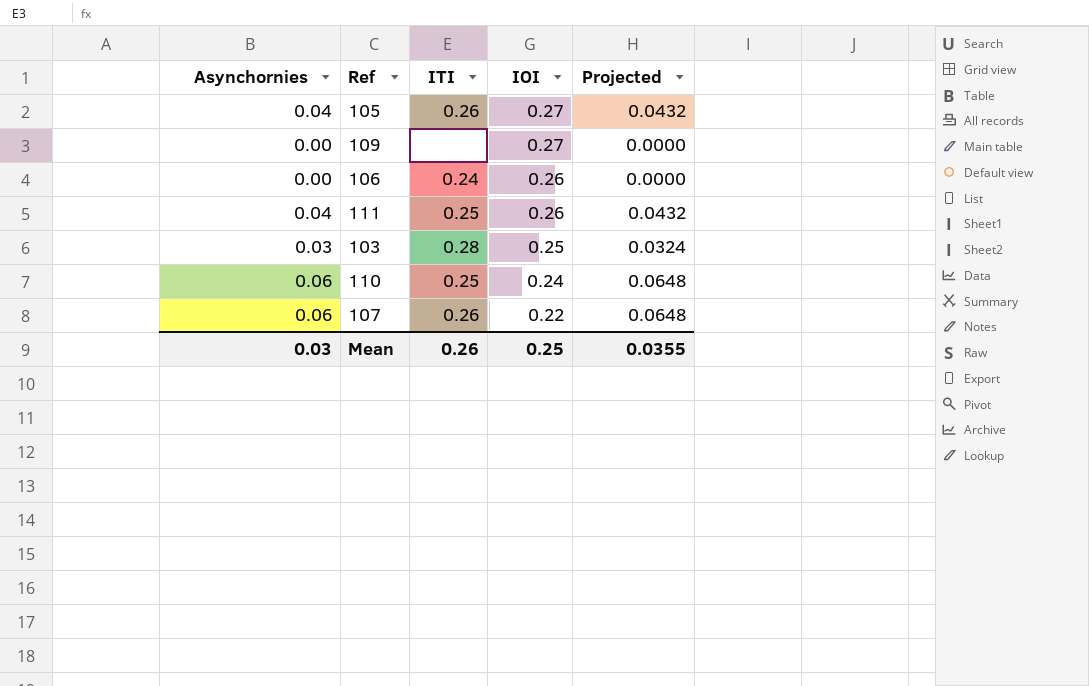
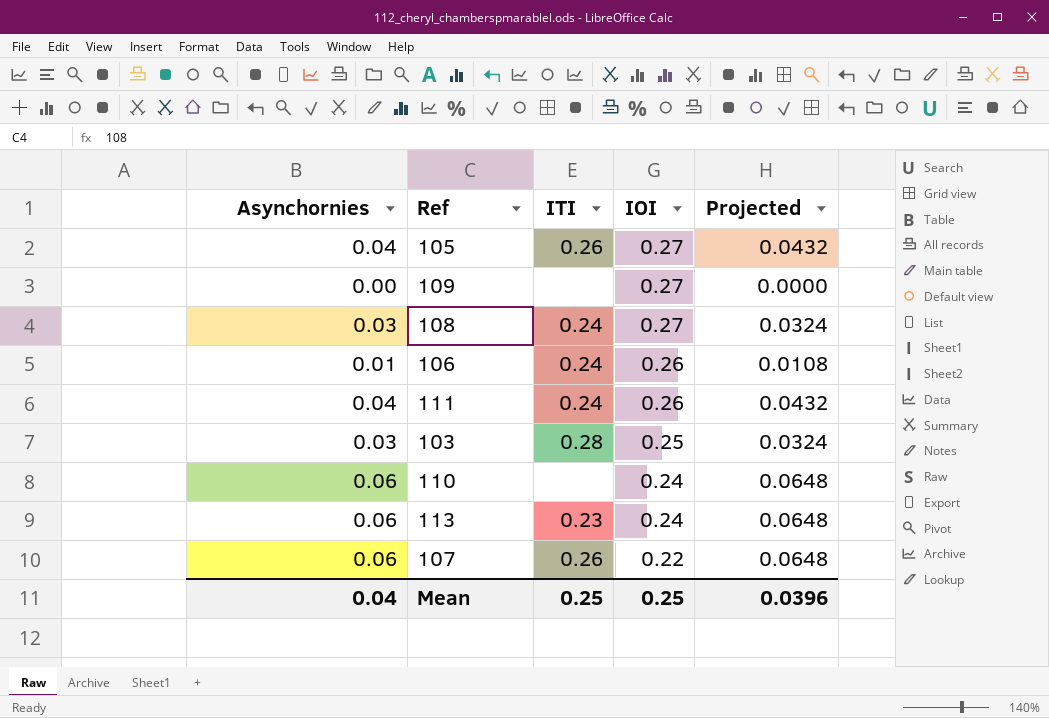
row 108: none -> 0.03 | 0.24 | 0.27 | 0.0324
106 | Asynchornies: 0.00 -> 0.01
106 | Projected: 0.0000 -> 0.0108
111 | ITI: 0.25 -> 0.24
110 | ITI: 0.25 -> none
row 113: none -> 0.06 | 0.23 | 0.24 | 0.0648
Mean | Asynchornies: 0.03 -> 0.04
Mean | ITI: 0.26 -> 0.25
Mean | Projected: 0.0355 -> 0.0396

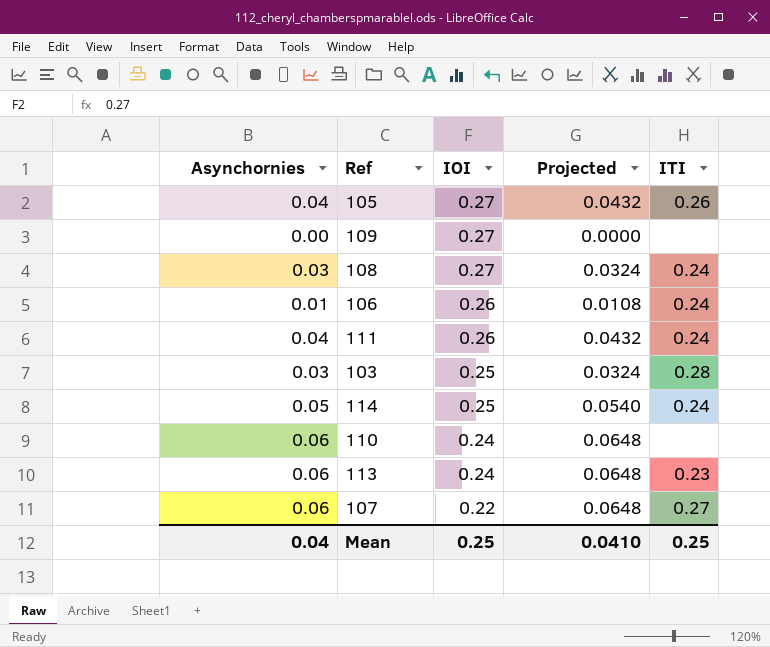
column ITI | position: 3 -> 5
row 114: none -> 0.05 | 0.25 | 0.0540 | 0.24
107 | ITI: 0.26 -> 0.27
Mean | Projected: 0.0396 -> 0.0410

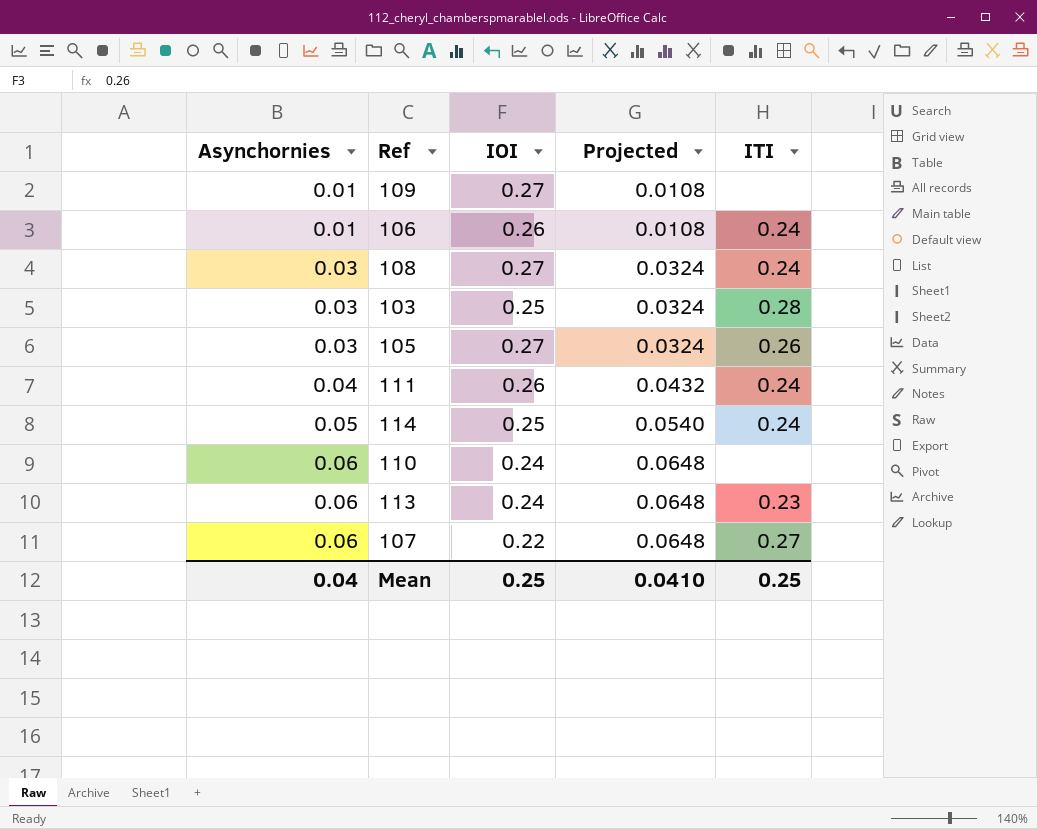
row order: IOI descending -> Asynchornies ascending
109 | Asynchornies: 0.00 -> 0.01
109 | Projected: 0.0000 -> 0.0108
105 | Asynchornies: 0.04 -> 0.03
105 | Projected: 0.0432 -> 0.0324

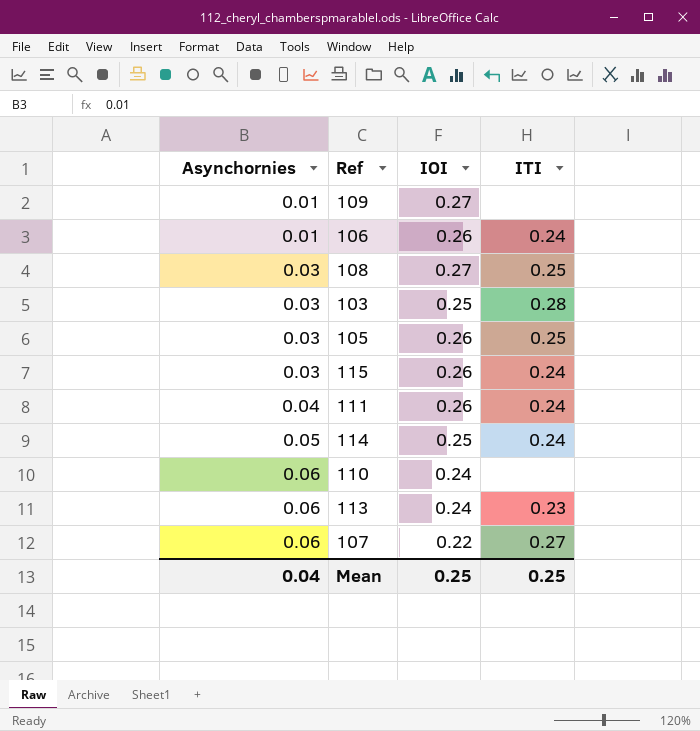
column Projected | formula: [Asynchornies] * 1.08 -> none
108 | ITI: 0.24 -> 0.25
105 | IOI: 0.27 -> 0.26
105 | ITI: 0.26 -> 0.25
row 115: none -> 0.03 | 0.26 | 0.24

